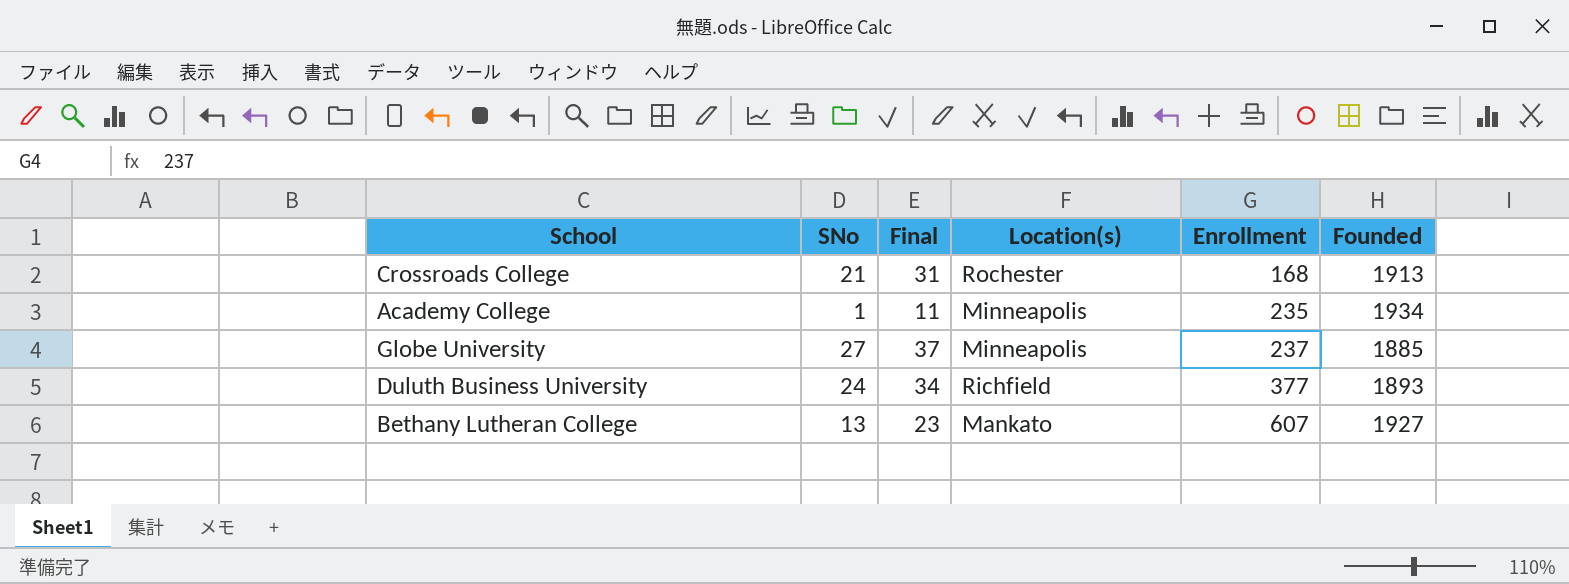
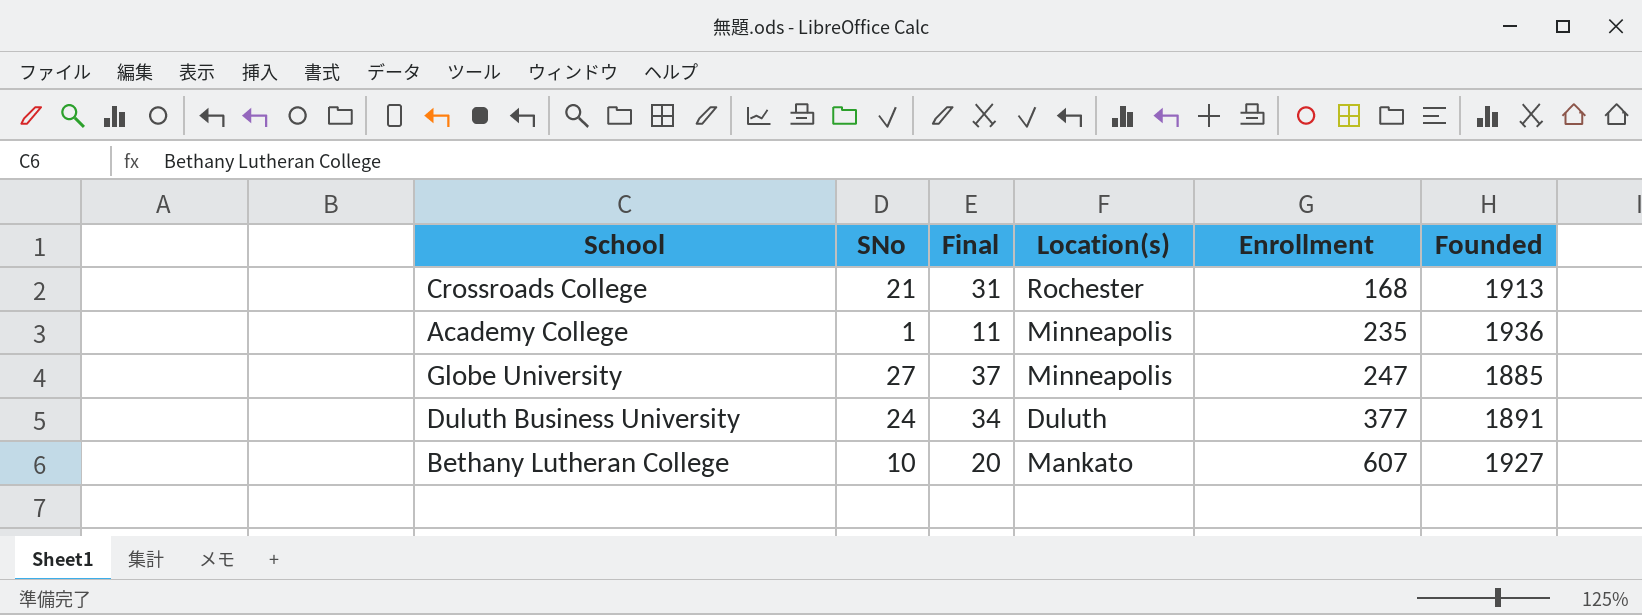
Academy College | Founded: 1934 -> 1936
Globe University | Enrollment: 237 -> 247
Duluth Business University | Location(s): Richfield -> Duluth
Duluth Business University | Founded: 1893 -> 1891
Bethany Lutheran College | SNo: 13 -> 10
Bethany Lutheran College | Final: 23 -> 20

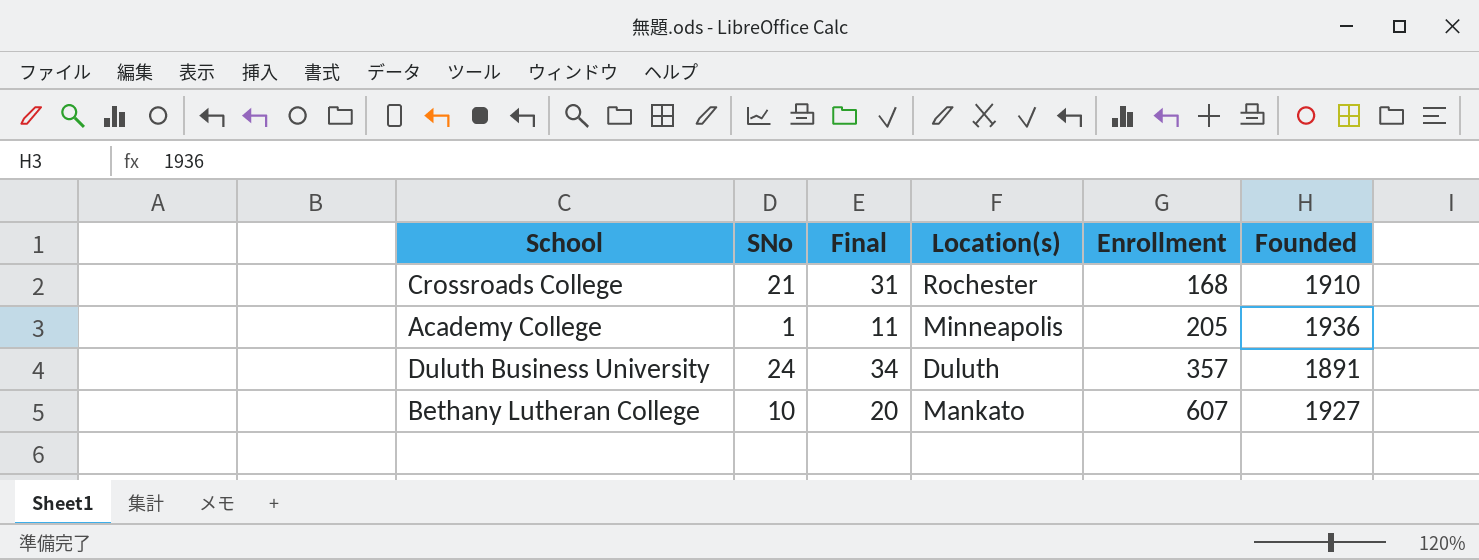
row Globe University: 27 | 37 | Minneapolis | 247 | 1885 -> none
Crossroads College | Founded: 1913 -> 1910
Academy College | Enrollment: 235 -> 205
Duluth Business University | Enrollment: 377 -> 357

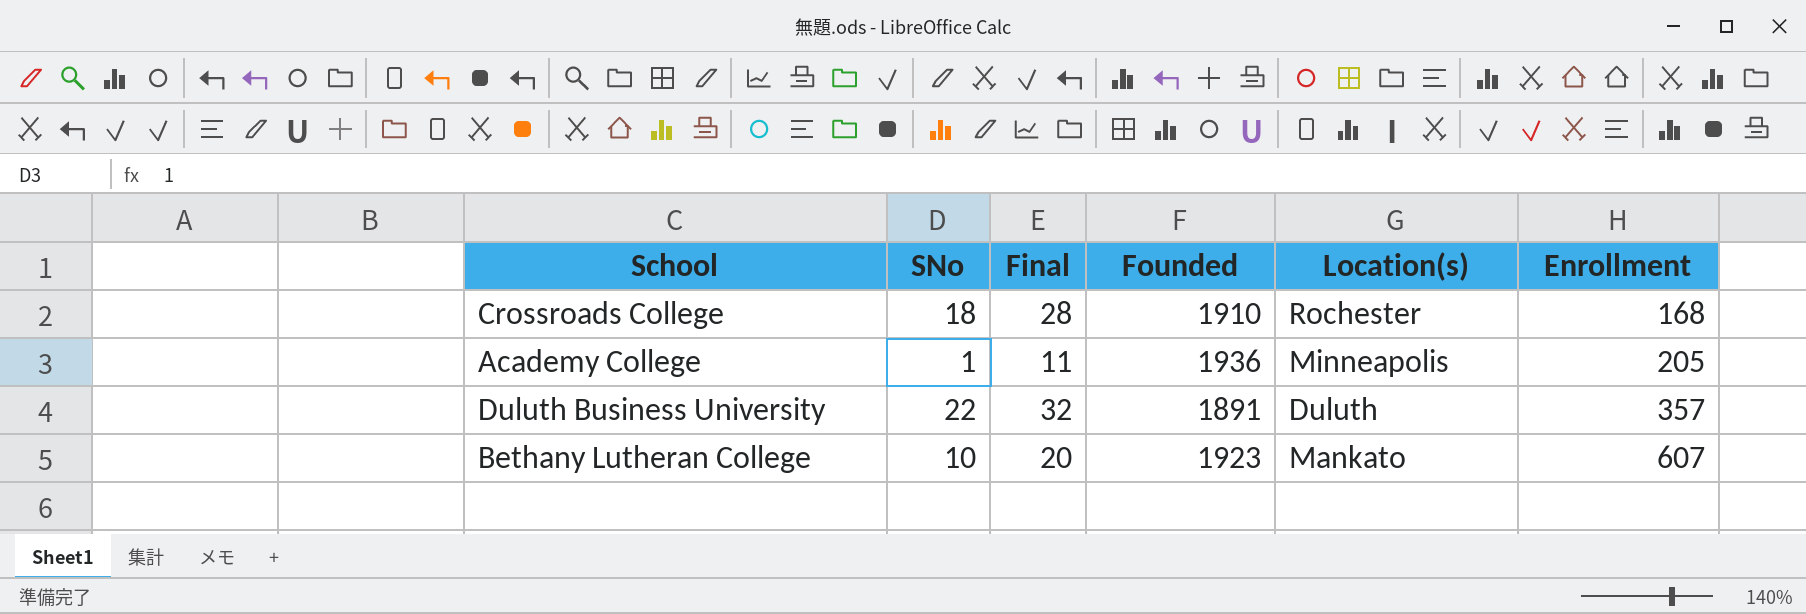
column Founded | position: 6 -> 4
Crossroads College | SNo: 21 -> 18
Crossroads College | Final: 31 -> 28
Duluth Business University | SNo: 24 -> 22
Duluth Business University | Final: 34 -> 32
Bethany Lutheran College | Founded: 1927 -> 1923

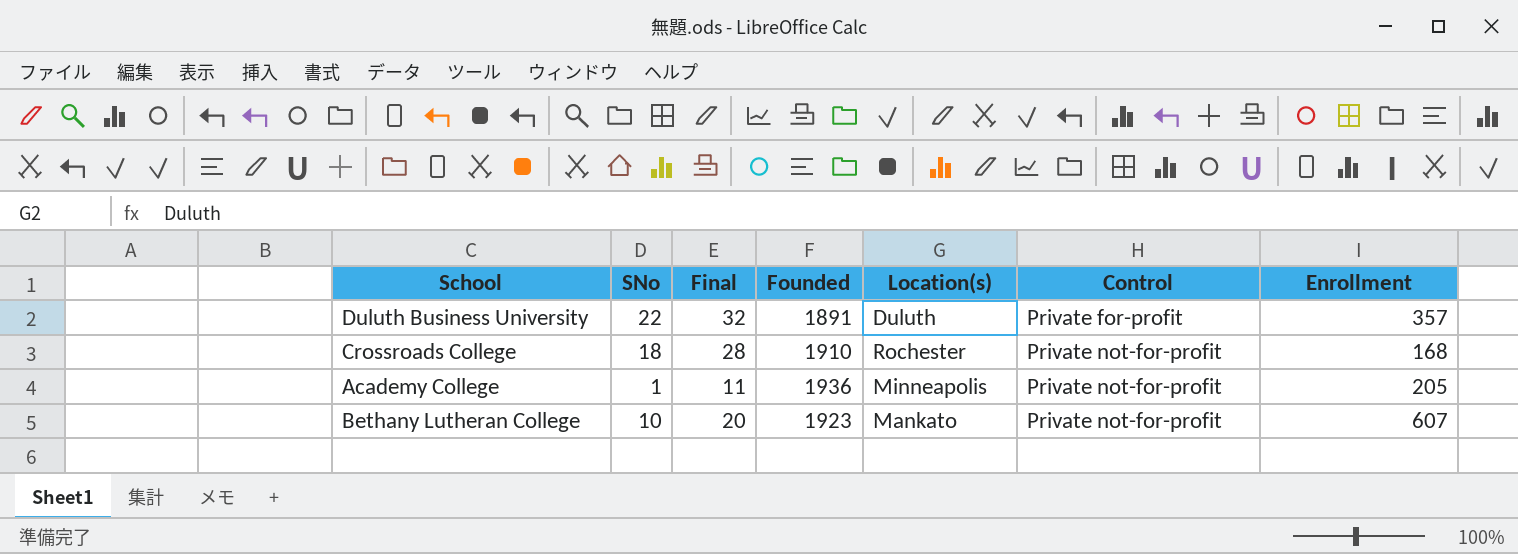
row order: Enrollment ascending -> Control ascending
column Control | position: none -> 6

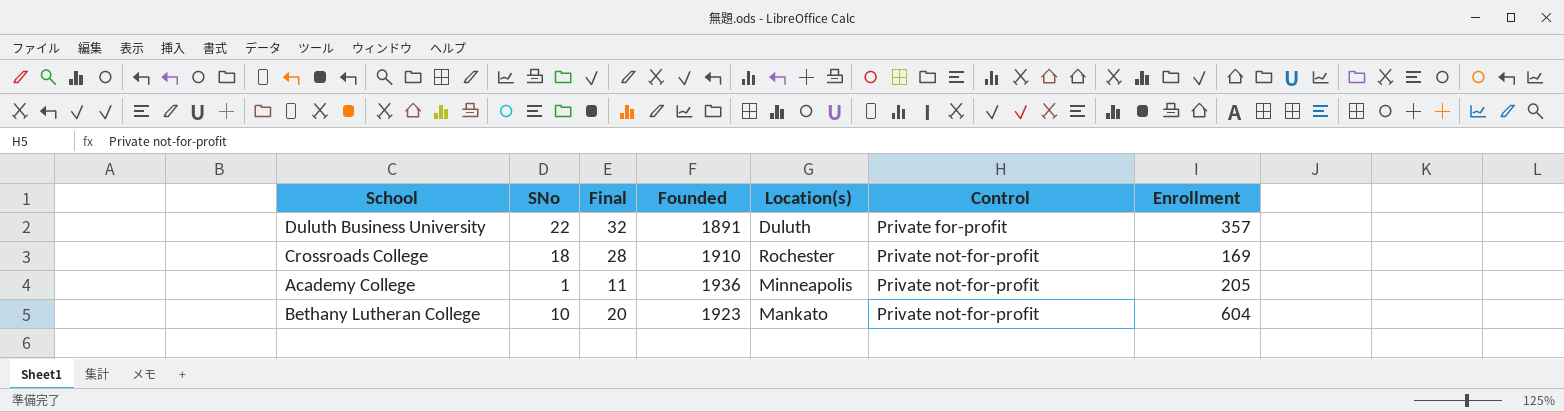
Crossroads College | Enrollment: 168 -> 169
Bethany Lutheran College | Enrollment: 607 -> 604

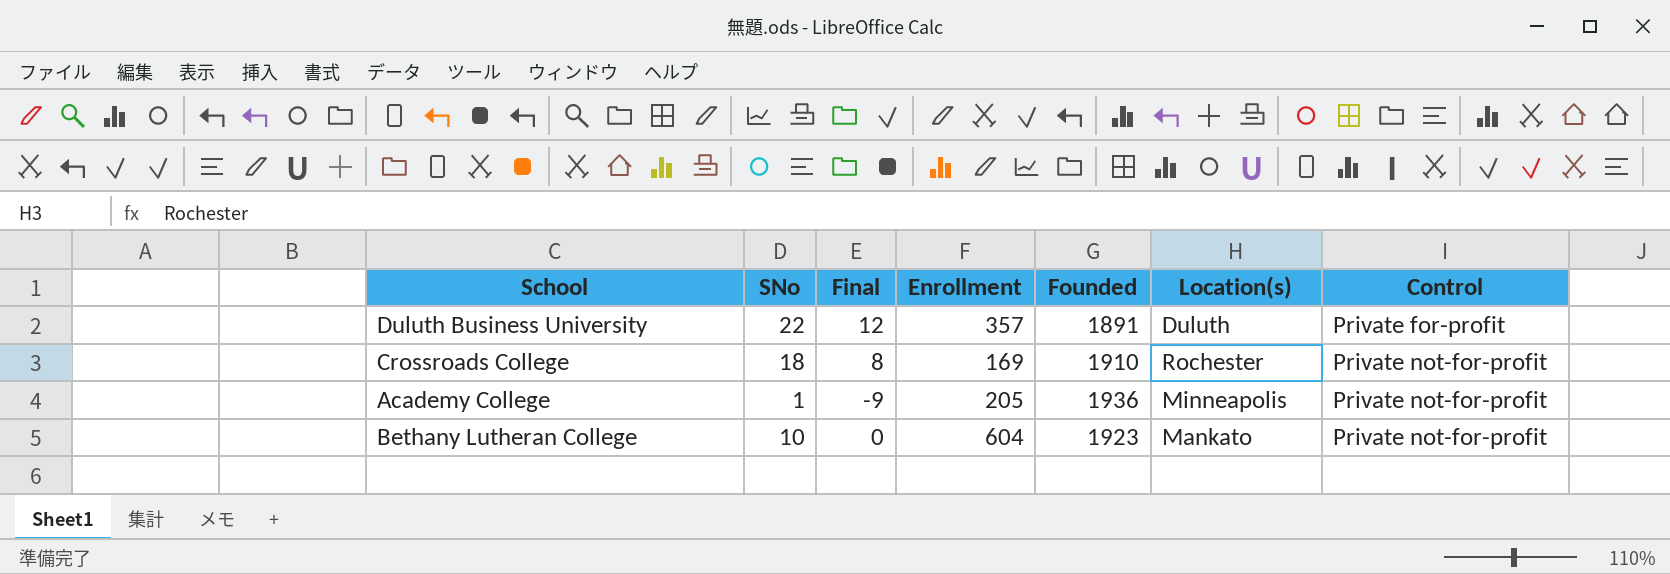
column Final | formula: [SNo] + 10 -> [SNo] - 10
column Enrollment | position: 7 -> 4

